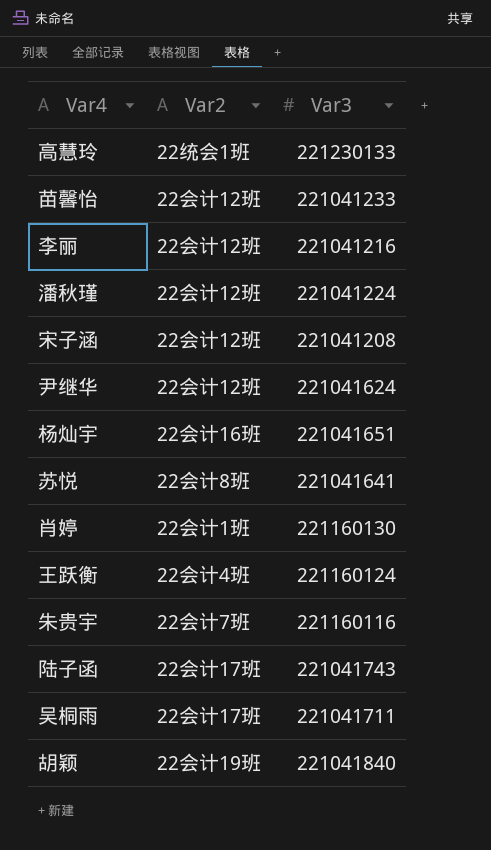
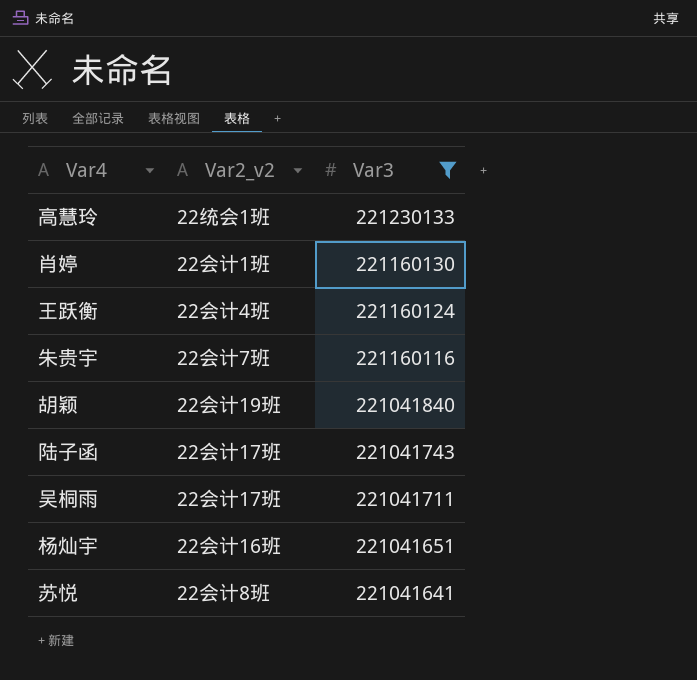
filter: none -> Var3 >= 221041641
row order: none -> Var3 descending
column name: Var2 -> Var2_v2

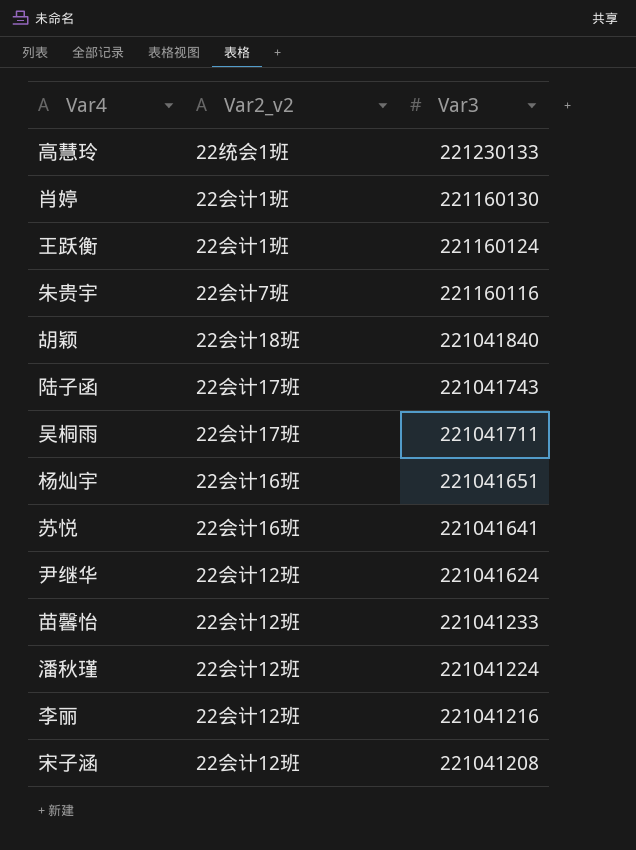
filter: Var3 >= 221041641 -> none
王跃衡 | Var2_v2: 22会计4班 -> 22会计1班
胡颖 | Var2_v2: 22会计19班 -> 22会计18班
苏悦 | Var2_v2: 22会计8班 -> 22会计16班

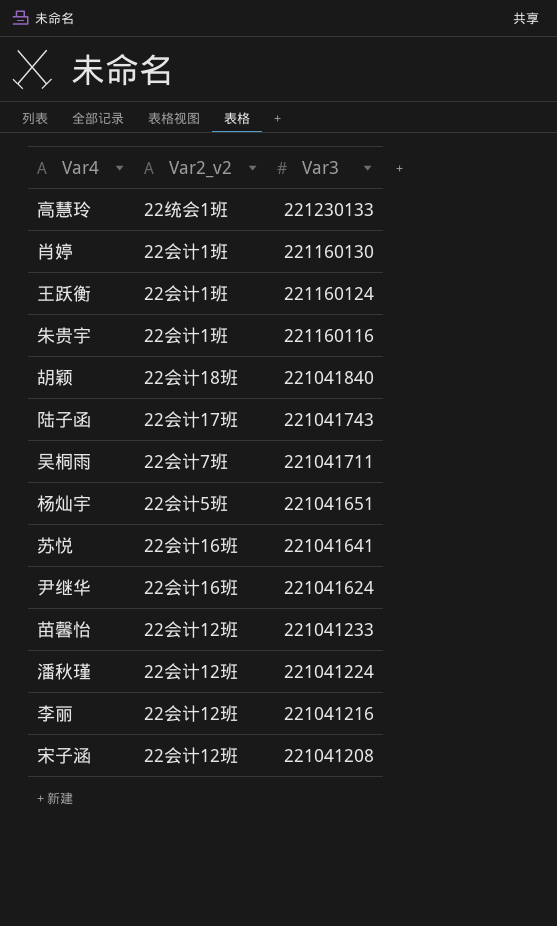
朱贵宇 | Var2_v2: 22会计7班 -> 22会计1班
吴桐雨 | Var2_v2: 22会计17班 -> 22会计7班
杨灿宇 | Var2_v2: 22会计16班 -> 22会计5班
尹继华 | Var2_v2: 22会计12班 -> 22会计16班

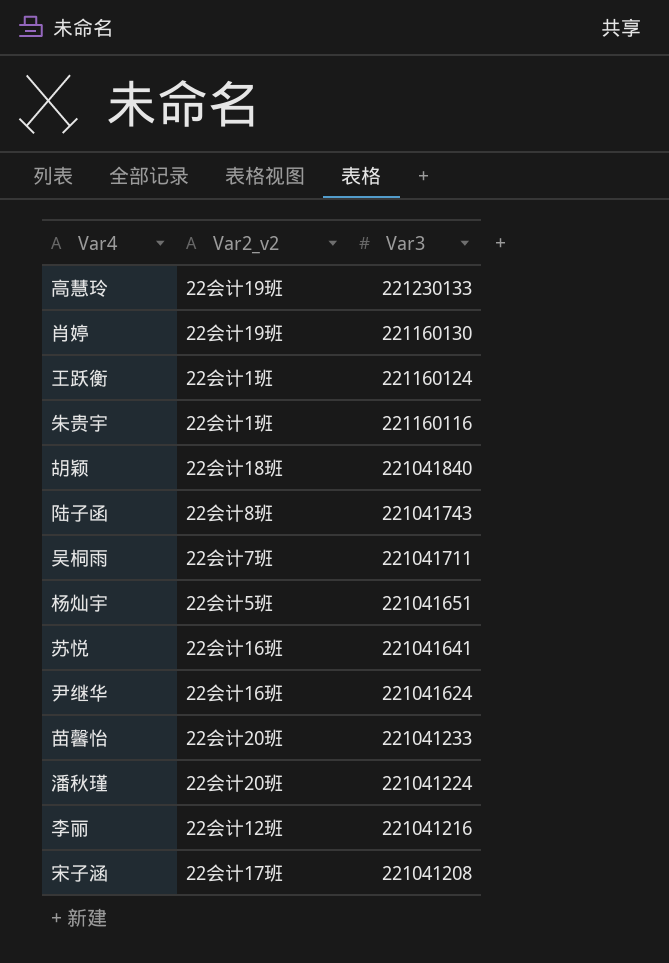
高慧玲 | Var2_v2: 22统会1班 -> 22会计19班
肖婷 | Var2_v2: 22会计1班 -> 22会计19班
陆子函 | Var2_v2: 22会计17班 -> 22会计8班
苗馨怡 | Var2_v2: 22会计12班 -> 22会计20班
潘秋瑾 | Var2_v2: 22会计12班 -> 22会计20班
宋子涵 | Var2_v2: 22会计12班 -> 22会计17班

